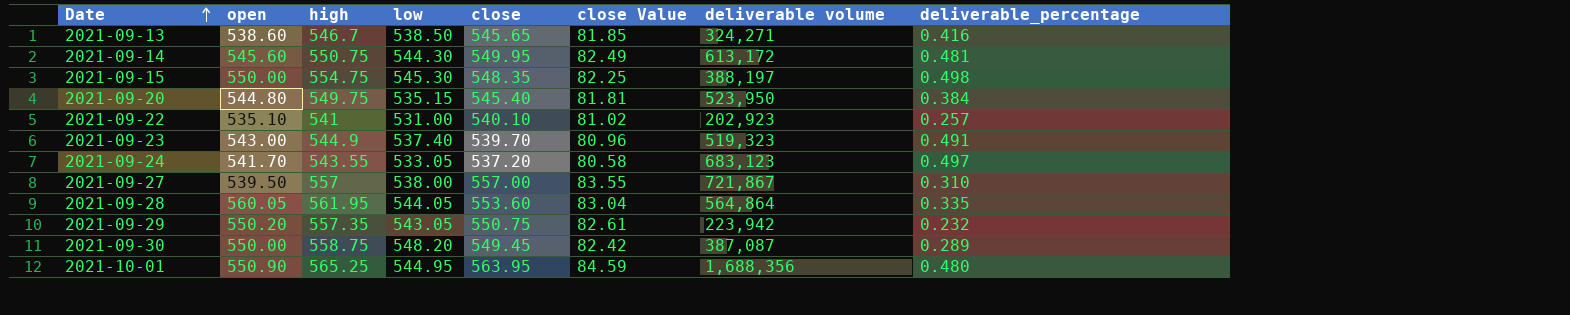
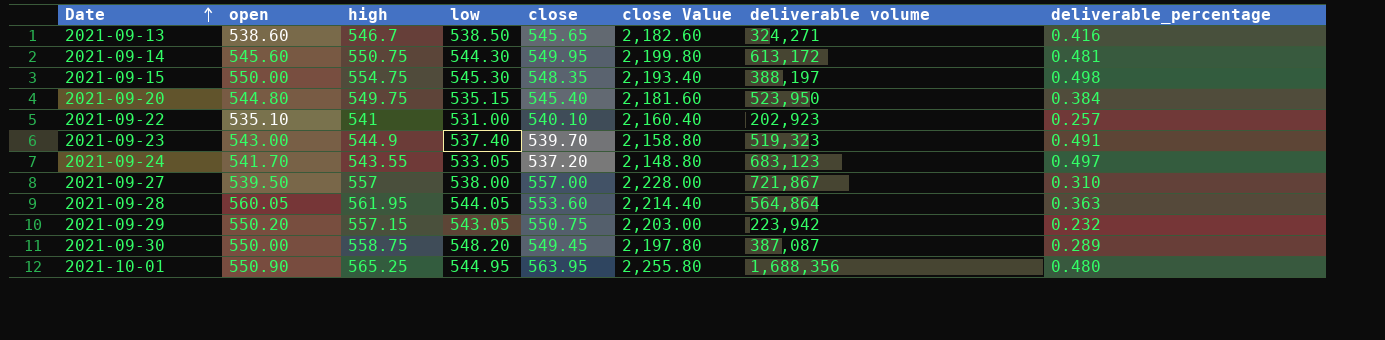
column close Value | formula: [close] * 0.15 -> [close] * 4
2021-09-28 | deliverable_percentage: 0.335 -> 0.363
2021-09-29 | high: 557.35 -> 557.15

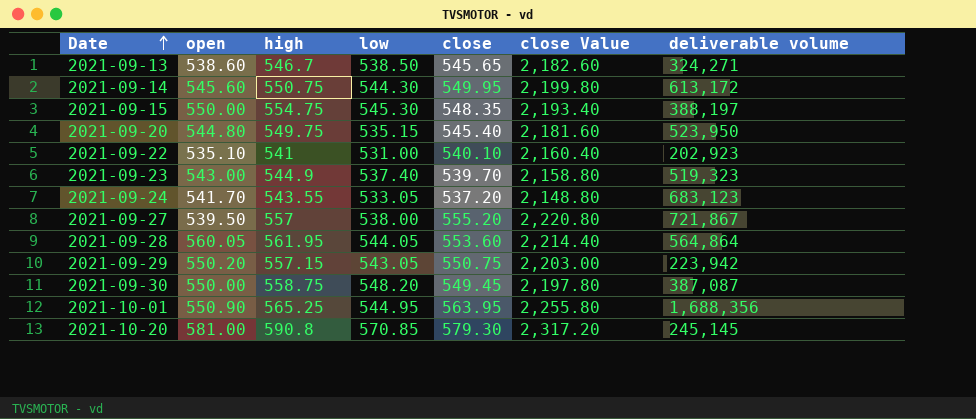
column deliverable_percentage | position: 8 -> none
2021-09-27 | close: 557.00 -> 555.20
2021-09-27 | close Value: 2,228.00 -> 2,220.80
row 2021-10-20: none -> 581.00 | 590.8 | 570.85 | 579.30 | 2,317.20 | 245,145

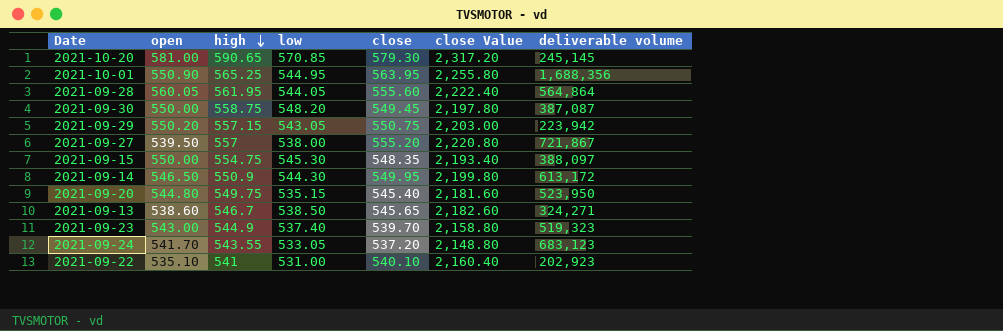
row order: Date ascending -> high descending
2021-10-20 | high: 590.8 -> 590.65
2021-09-28 | close: 553.60 -> 555.60
2021-09-28 | close Value: 2,214.40 -> 2,222.40
2021-09-15 | deliverable volume: 388,197 -> 388,097
2021-09-14 | open: 545.60 -> 546.50
2021-09-14 | high: 550.75 -> 550.9

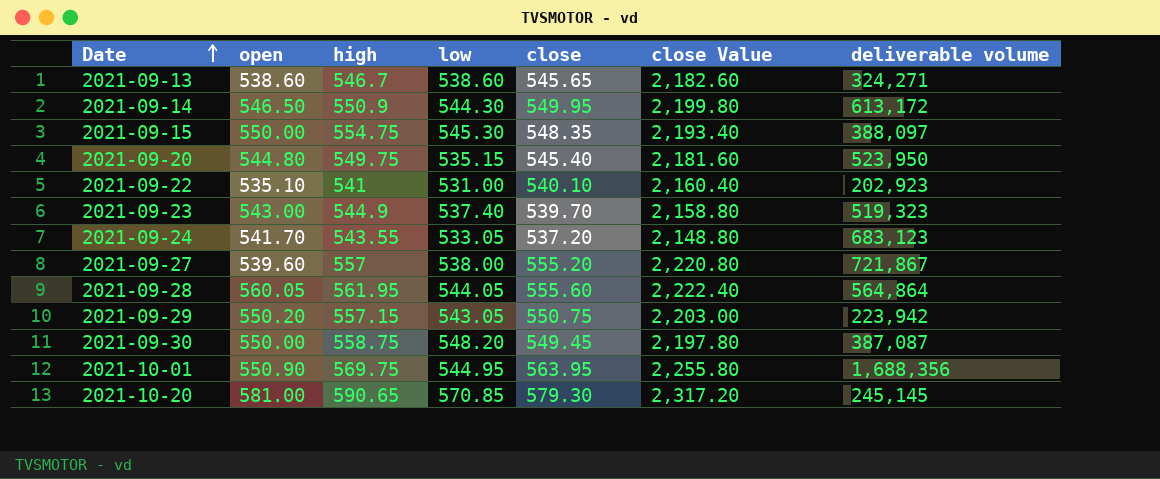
row order: high descending -> Date ascending
2021-09-13 | low: 538.50 -> 538.60
2021-09-27 | open: 539.50 -> 539.60
2021-10-01 | high: 565.25 -> 569.75

